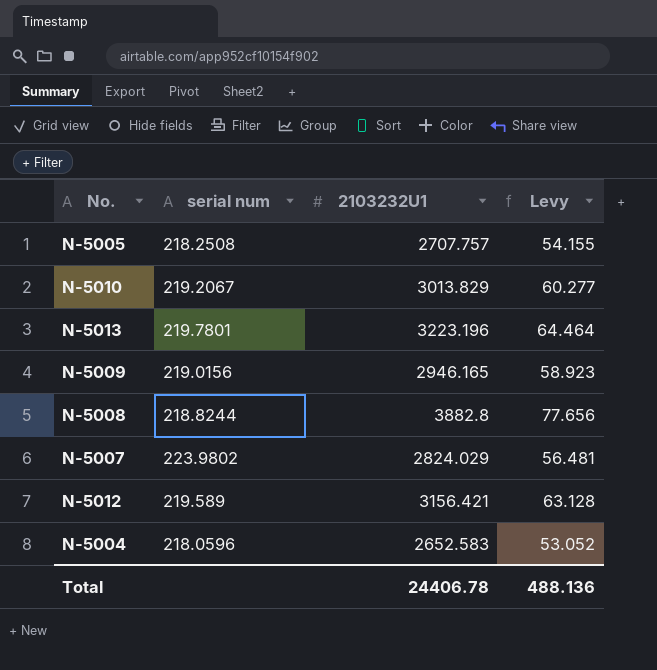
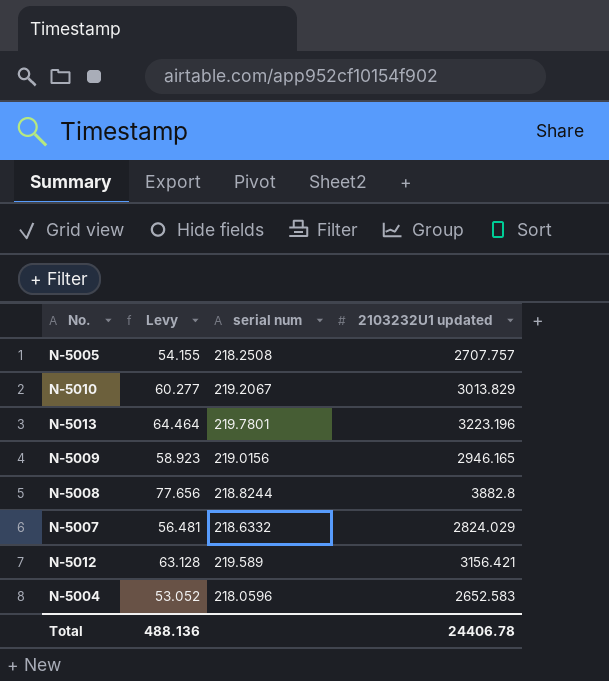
column Levy | position: 4 -> 2
column name: 2103232U1 -> 2103232U1 updated
N-5007 | serial num: 223.9802 -> 218.6332

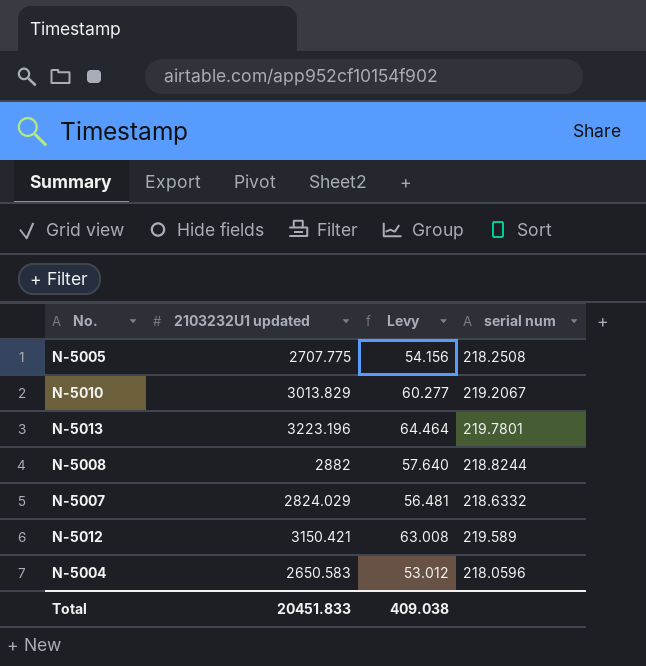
column 2103232U1 updated | position: 4 -> 2
row N-5009: 58.923 | 219.0156 | 2946.165 -> none
N-5005 | 2103232U1 updated: 2707.757 -> 2707.775
N-5005 | Levy: 54.155 -> 54.156
N-5008 | 2103232U1 updated: 3882.8 -> 2882
N-5008 | Levy: 77.656 -> 57.640
N-5012 | 2103232U1 updated: 3156.421 -> 3150.421
N-5012 | Levy: 63.128 -> 63.008
N-5004 | 2103232U1 updated: 2652.583 -> 2650.583
N-5004 | Levy: 53.052 -> 53.012
Total | 2103232U1 updated: 24406.78 -> 20451.833
Total | Levy: 488.136 -> 409.038

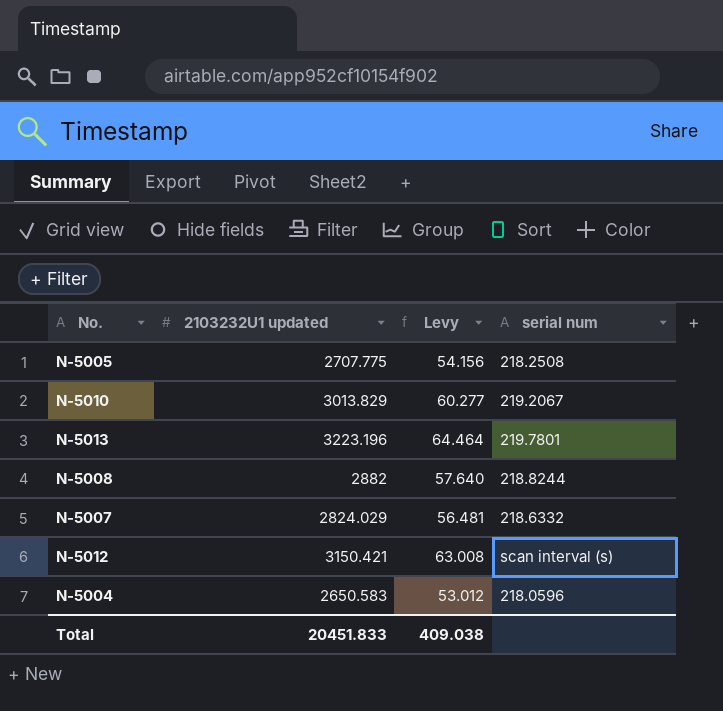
N-5012 | serial num: 219.589 -> scan interval (s)

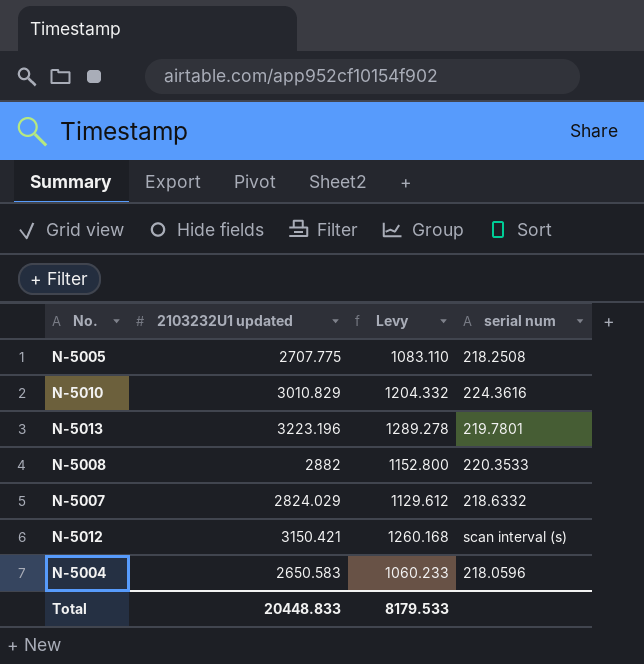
column Levy | formula: [2103232U1 updated] * 0.02 -> [2103232U1 updated] * 0.4
N-5010 | 2103232U1 updated: 3013.829 -> 3010.829
N-5010 | serial num: 219.2067 -> 224.3616
N-5008 | serial num: 218.8244 -> 220.3533
Total | 2103232U1 updated: 20451.833 -> 20448.833
Total | Levy: 409.038 -> 8179.533

